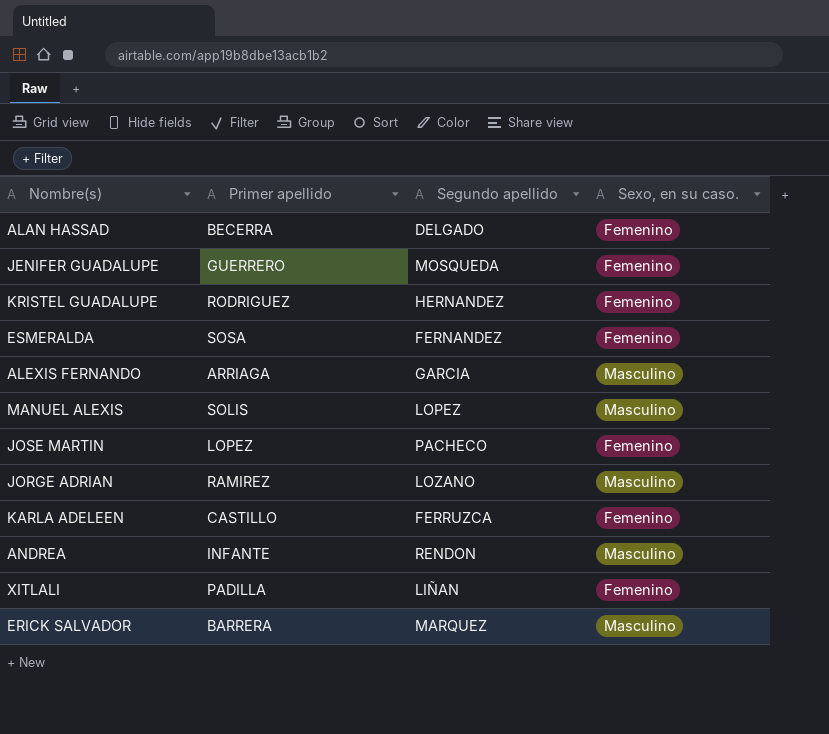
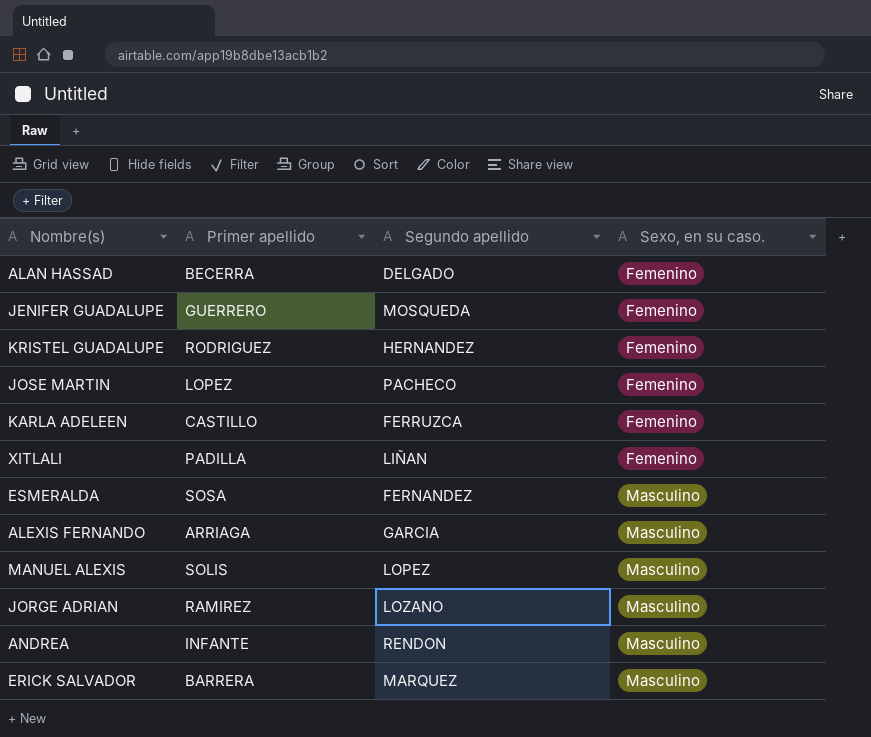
row order: none -> Sexo, en su caso. ascending
ESMERALDA | Sexo, en su caso.: Femenino -> Masculino

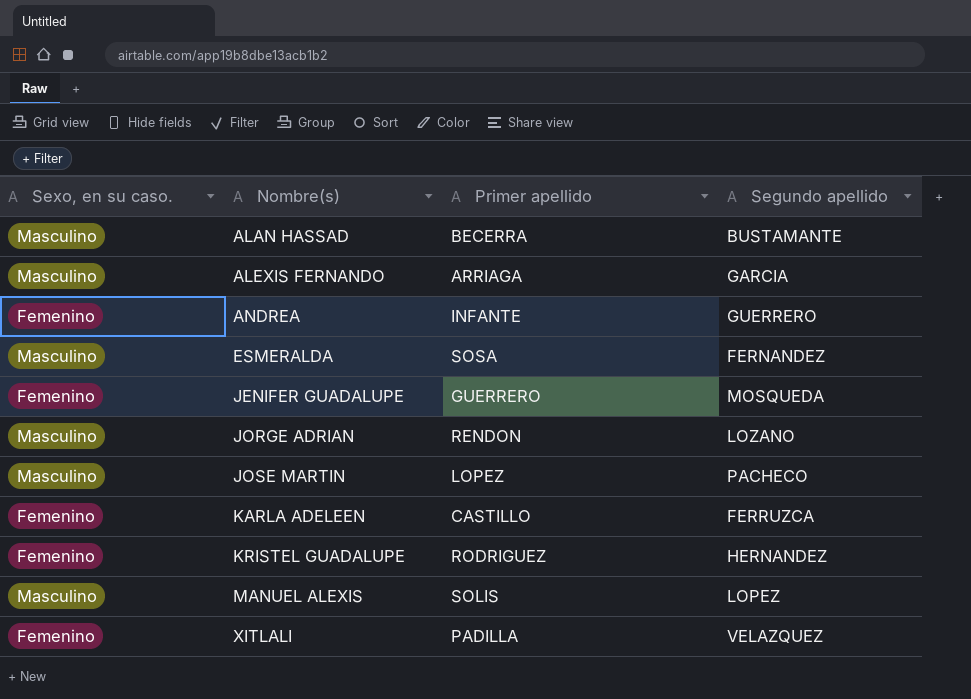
row order: Sexo, en su caso. ascending -> Nombre(s) ascending
column Sexo, en su caso. | position: 4 -> 1
row ERICK SALVADOR: BARRERA | MARQUEZ | Masculino -> none
ALAN HASSAD | Sexo, en su caso.: Femenino -> Masculino
ALAN HASSAD | Segundo apellido: DELGADO -> BUSTAMANTE
ANDREA | Sexo, en su caso.: Masculino -> Femenino
ANDREA | Segundo apellido: RENDON -> GUERRERO
JORGE ADRIAN | Primer apellido: RAMIREZ -> RENDON
JOSE MARTIN | Sexo, en su caso.: Femenino -> Masculino
XITLALI | Segundo apellido: LIÑAN -> VELAZQUEZ

